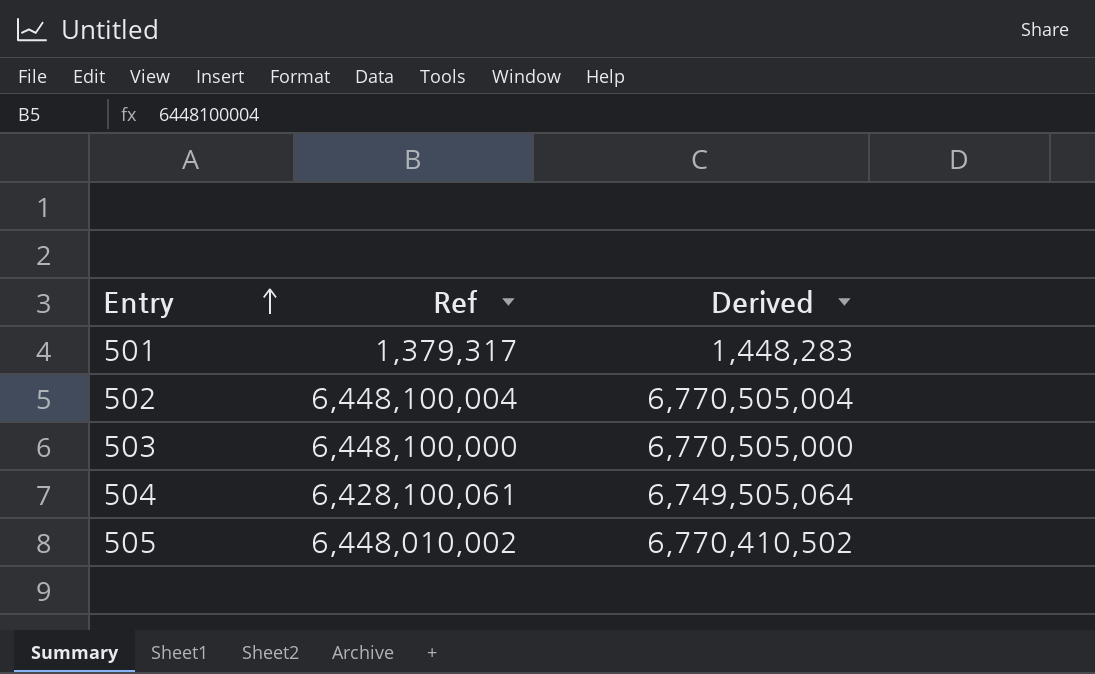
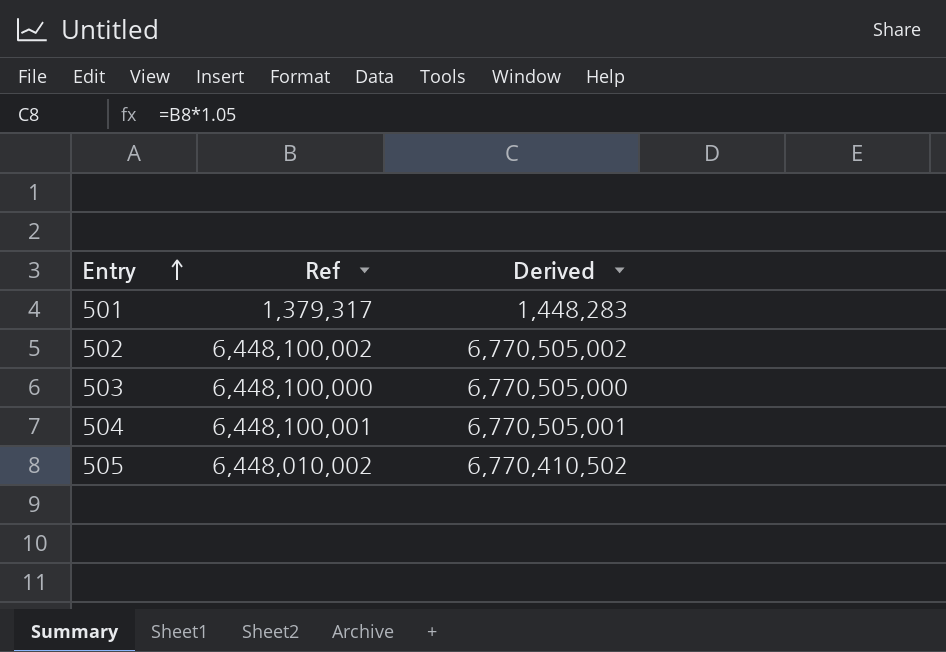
502 | Ref: 6,448,100,004 -> 6,448,100,002
502 | Derived: 6,770,505,004 -> 6,770,505,002
504 | Ref: 6,428,100,061 -> 6,448,100,001
504 | Derived: 6,749,505,064 -> 6,770,505,001

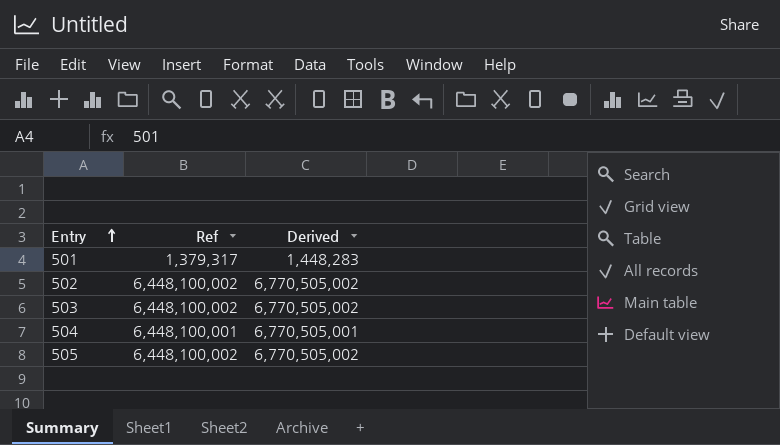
503 | Ref: 6,448,100,000 -> 6,448,100,002
503 | Derived: 6,770,505,000 -> 6,770,505,002
505 | Ref: 6,448,010,002 -> 6,448,100,002
505 | Derived: 6,770,410,502 -> 6,770,505,002

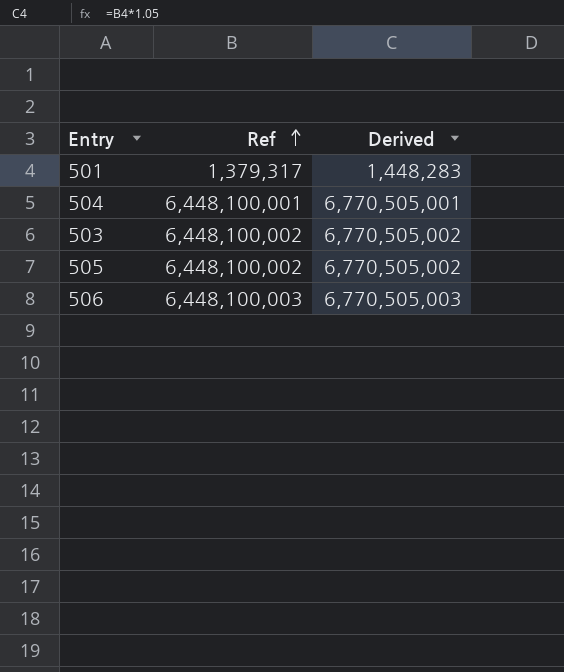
row order: Entry ascending -> Ref ascending
row 502: 6,448,100,002 | 6,770,505,002 -> none
row 506: none -> 6,448,100,003 | 6,770,505,003

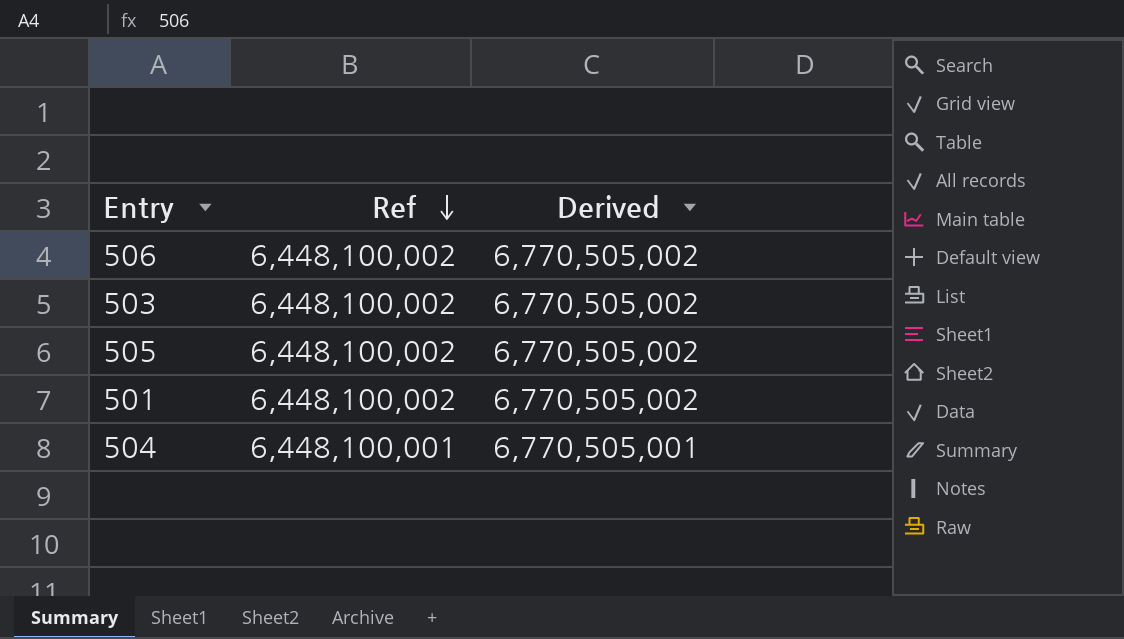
row order: Ref ascending -> Ref descending
506 | Ref: 6,448,100,003 -> 6,448,100,002
506 | Derived: 6,770,505,003 -> 6,770,505,002
501 | Ref: 1,379,317 -> 6,448,100,002
501 | Derived: 1,448,283 -> 6,770,505,002

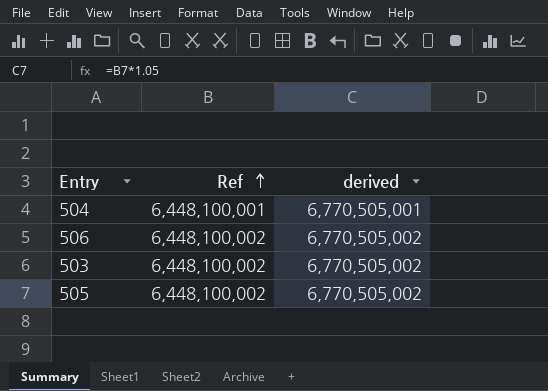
row order: Ref descending -> Ref ascending
column name: Derived -> derived
row 501: 6,448,100,002 | 6,770,505,002 -> none

